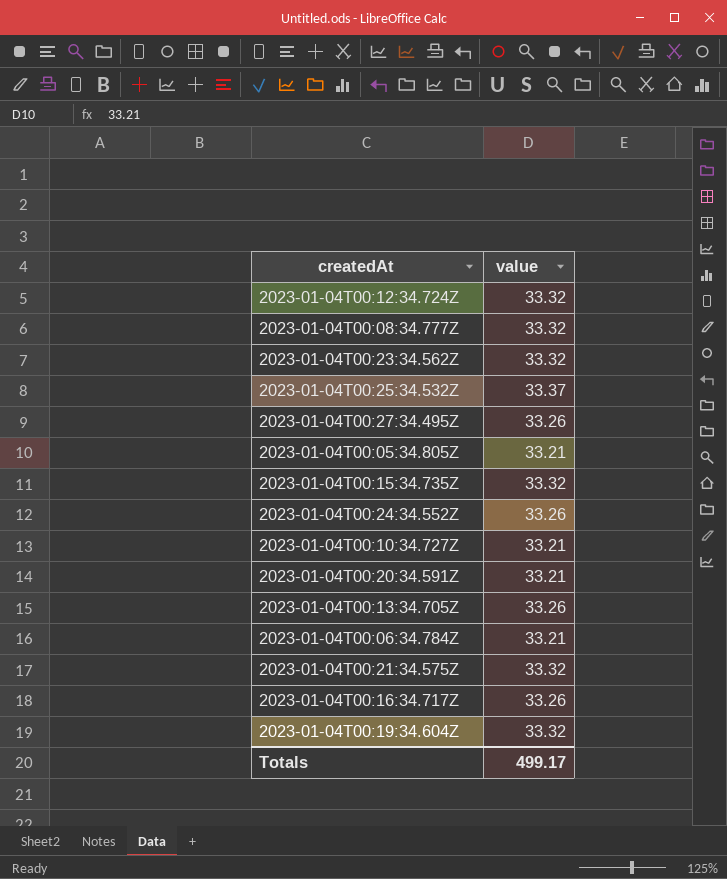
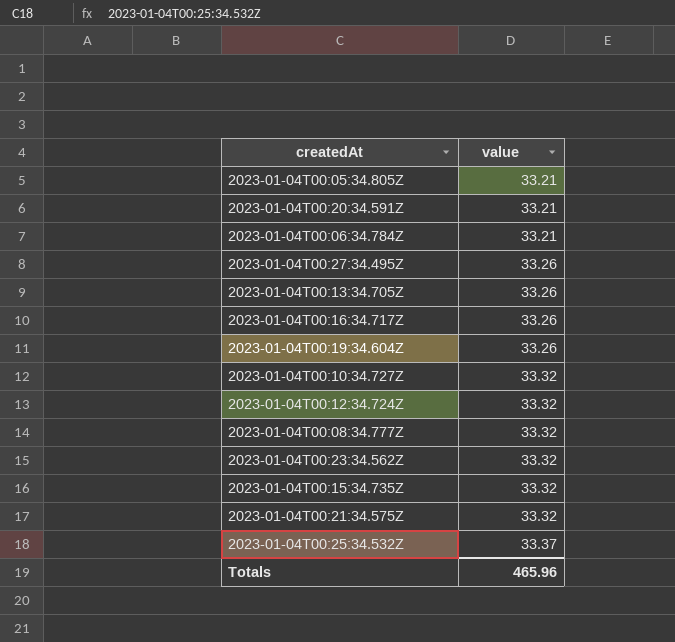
row order: none -> value ascending
row 2023-01-04T00:24:34.552Z: 33.26 -> none
2023-01-04T00:19:34.604Z | value: 33.32 -> 33.26
2023-01-04T00:10:34.727Z | value: 33.21 -> 33.32
Totals | value: 499.17 -> 465.96

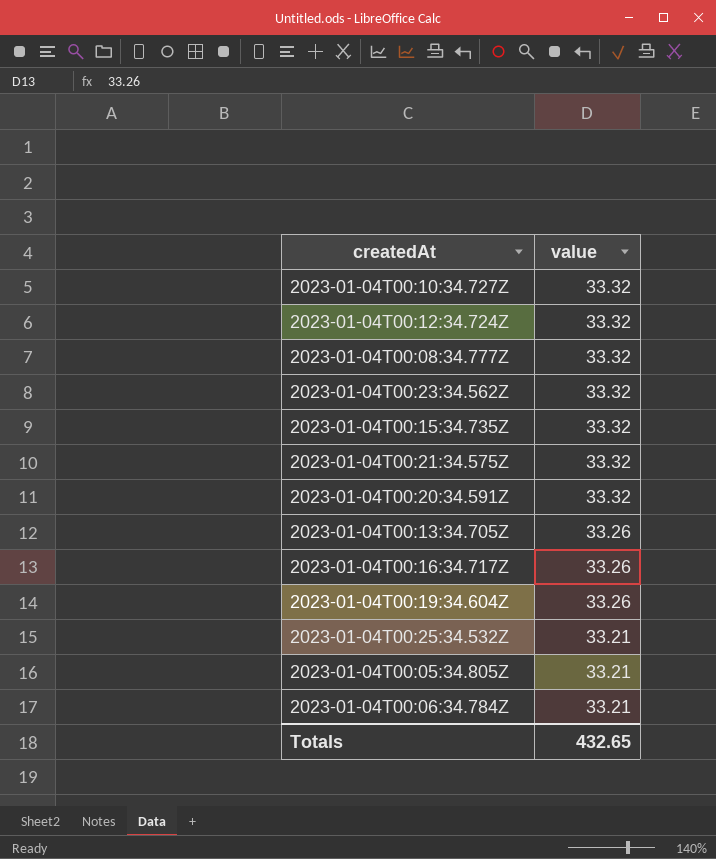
row order: value ascending -> value descending
row 2023-01-04T00:27:34.495Z: 33.26 -> none
2023-01-04T00:20:34.591Z | value: 33.21 -> 33.32
2023-01-04T00:25:34.532Z | value: 33.37 -> 33.21
Totals | value: 465.96 -> 432.65

